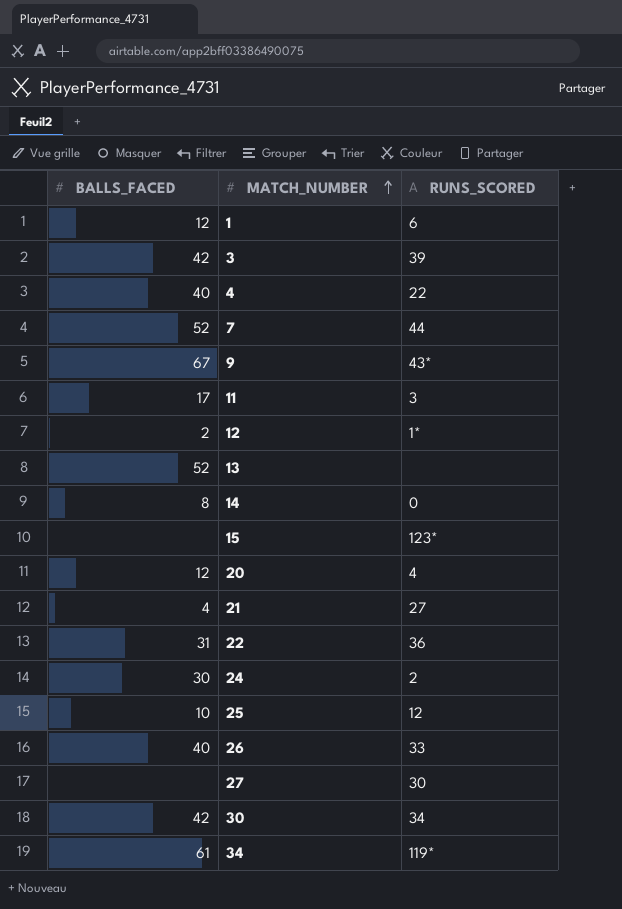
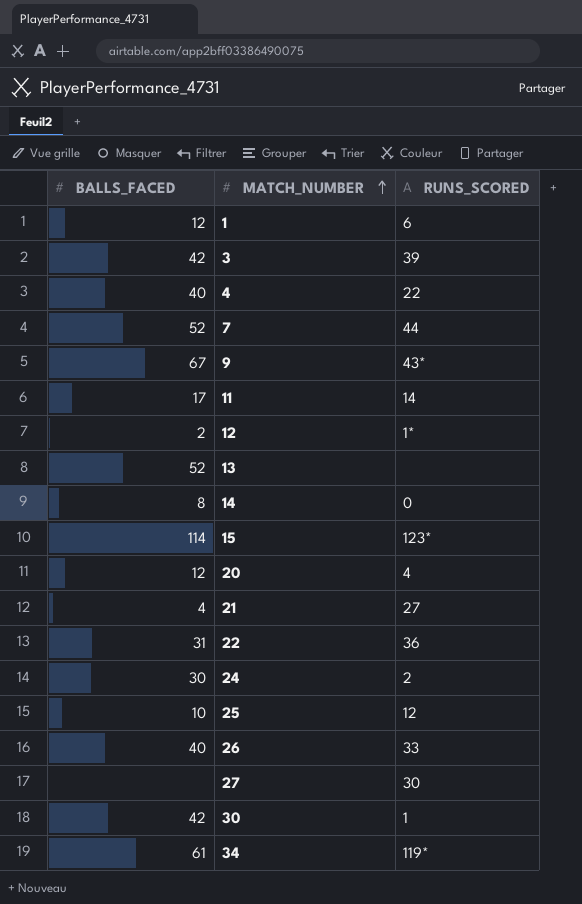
11 | RUNS_SCORED: 3 -> 14
15 | BALLS_FACED: none -> 114
30 | RUNS_SCORED: 34 -> 1

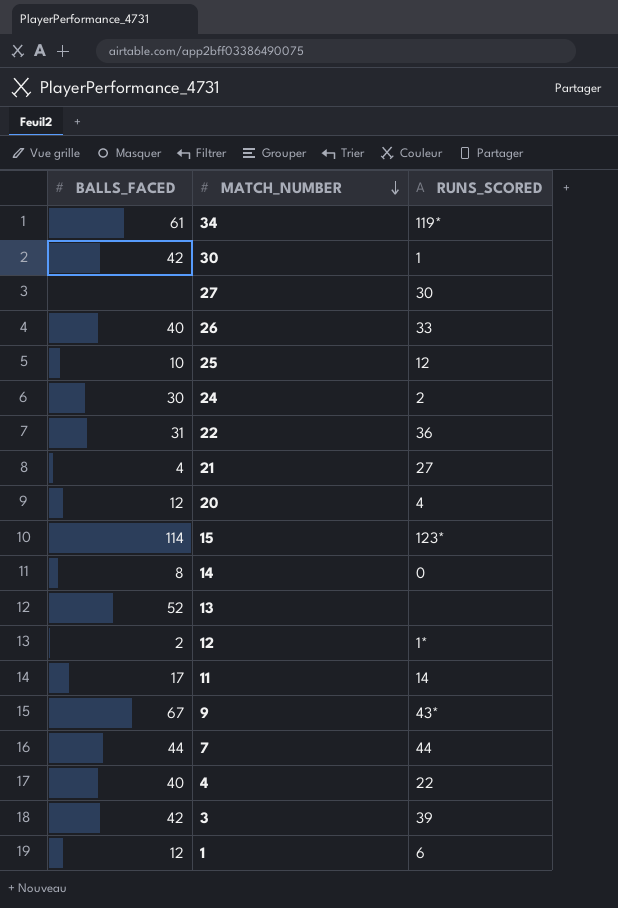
row order: MATCH_NUMBER ascending -> MATCH_NUMBER descending
7 | BALLS_FACED: 52 -> 44

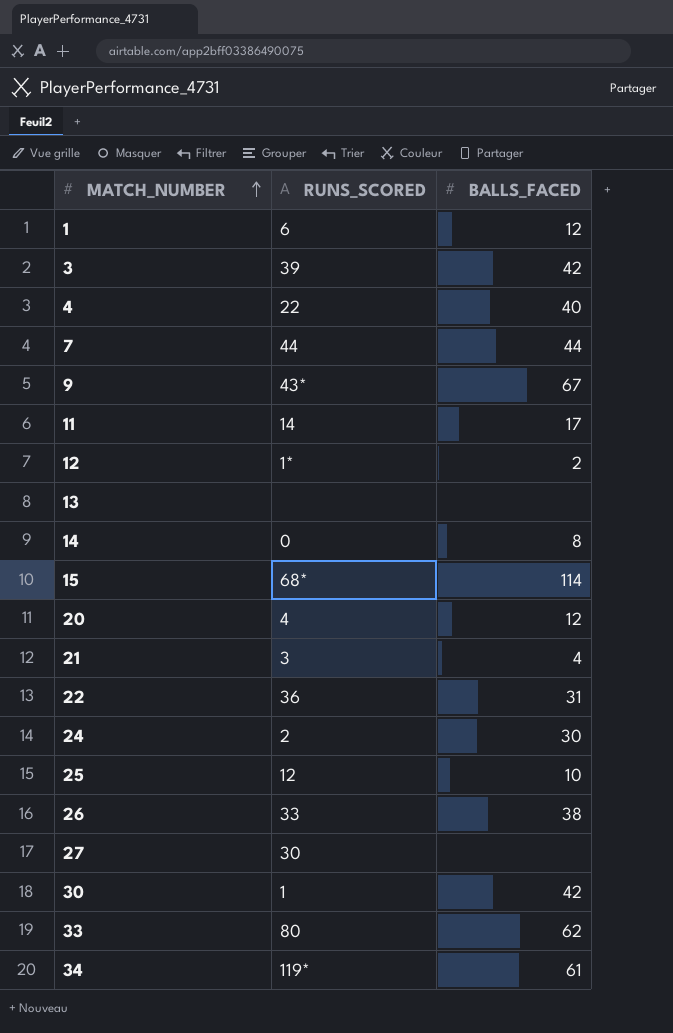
row order: MATCH_NUMBER descending -> MATCH_NUMBER ascending
column BALLS_FACED | position: 1 -> 3
13 | BALLS_FACED: 52 -> none
15 | RUNS_SCORED: 123* -> 68*
21 | RUNS_SCORED: 27 -> 3
26 | BALLS_FACED: 40 -> 38
row 33: none -> 80 | 62

